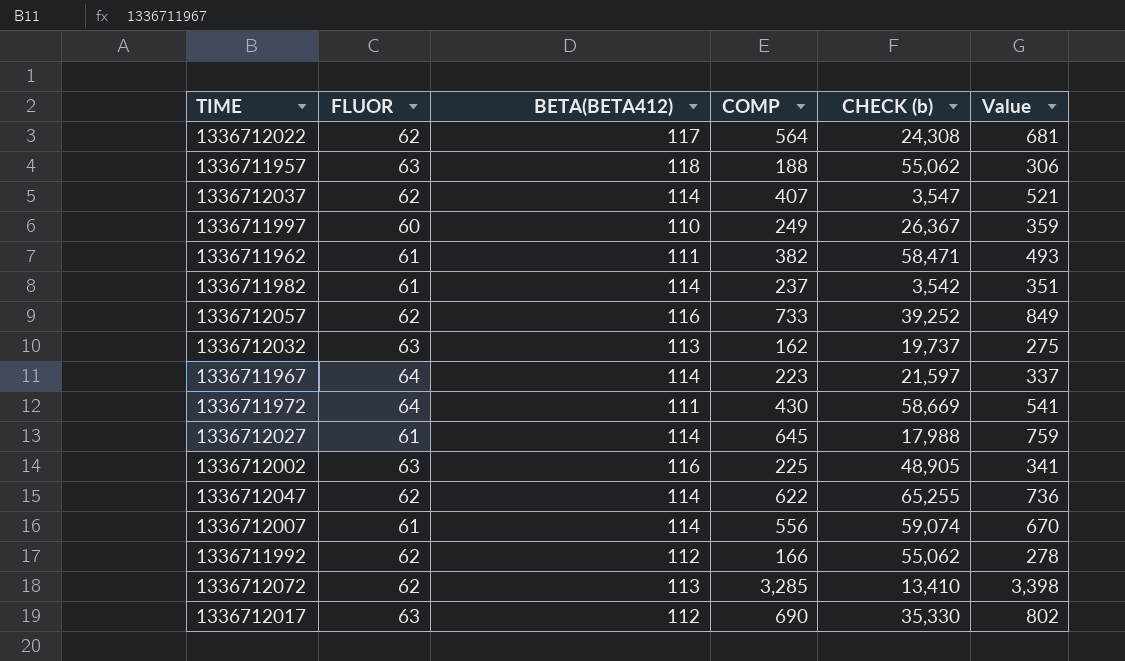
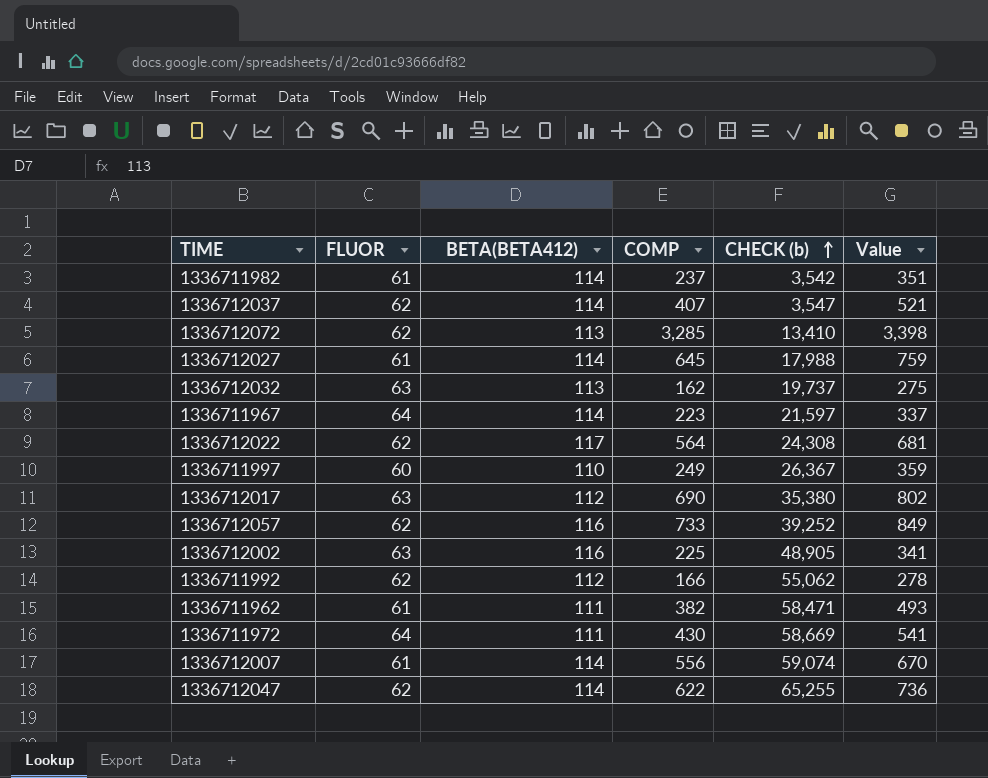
row order: none -> CHECK (b) ascending
row 1336711957: 63 | 118 | 188 | 55,062 | 306 -> none
1336712017 | CHECK (b): 35,330 -> 35,380

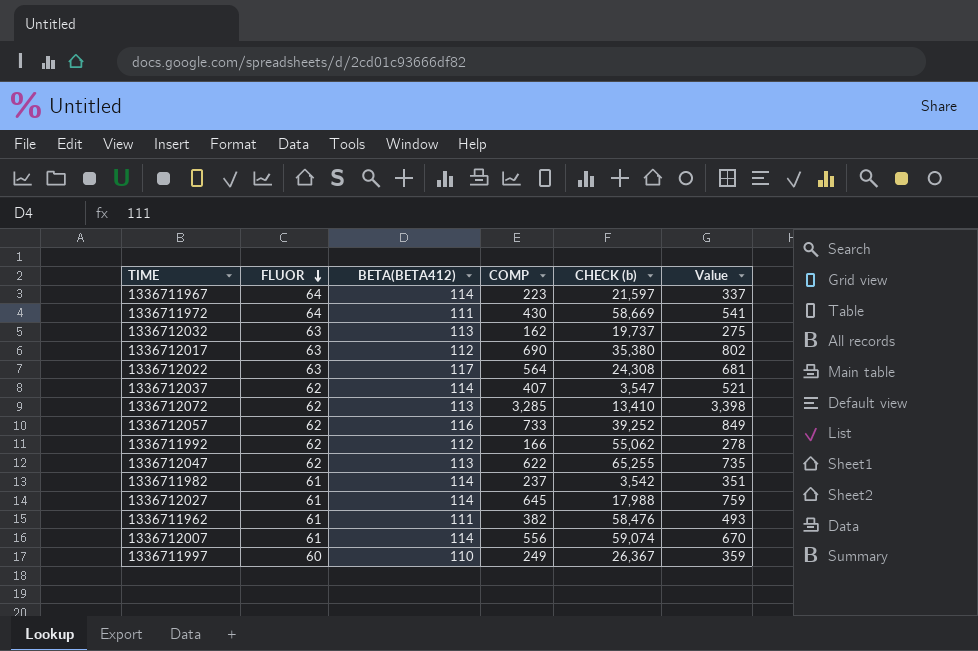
row order: CHECK (b) ascending -> FLUOR descending
row 1336712002: 63 | 116 | 225 | 48,905 | 341 -> none
1336712022 | FLUOR: 62 -> 63
1336712047 | BETA(BETA412): 114 -> 113
1336712047 | Value: 736 -> 735
1336711962 | CHECK (b): 58,471 -> 58,476

